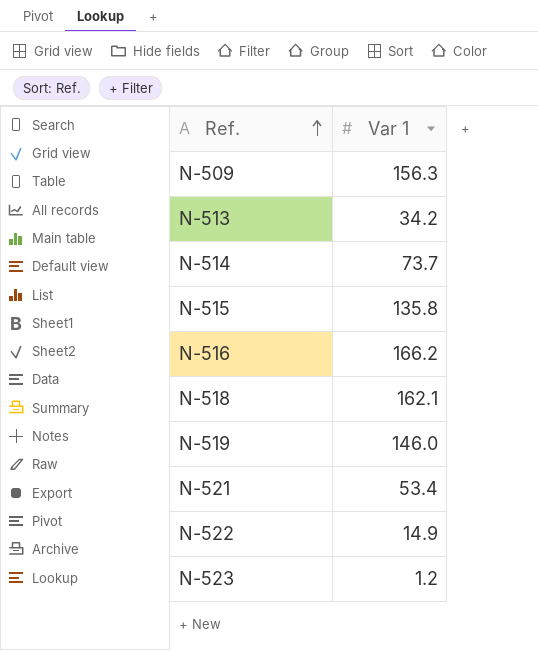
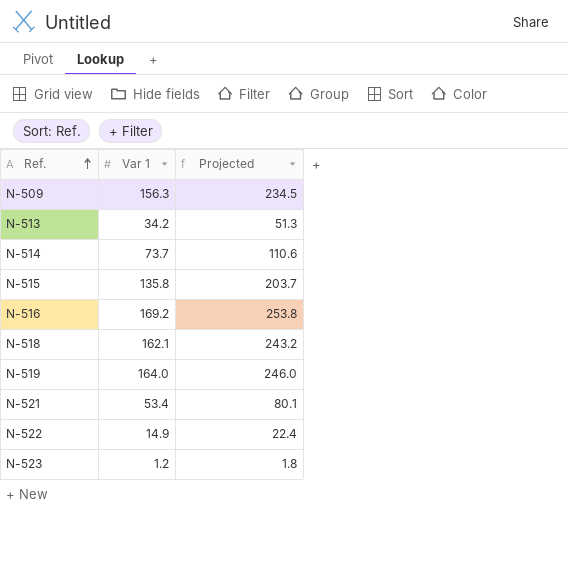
column Projected | formula: none -> [Var 1] * 1.5
N-516 | Var 1: 166.2 -> 169.2
N-519 | Var 1: 146.0 -> 164.0

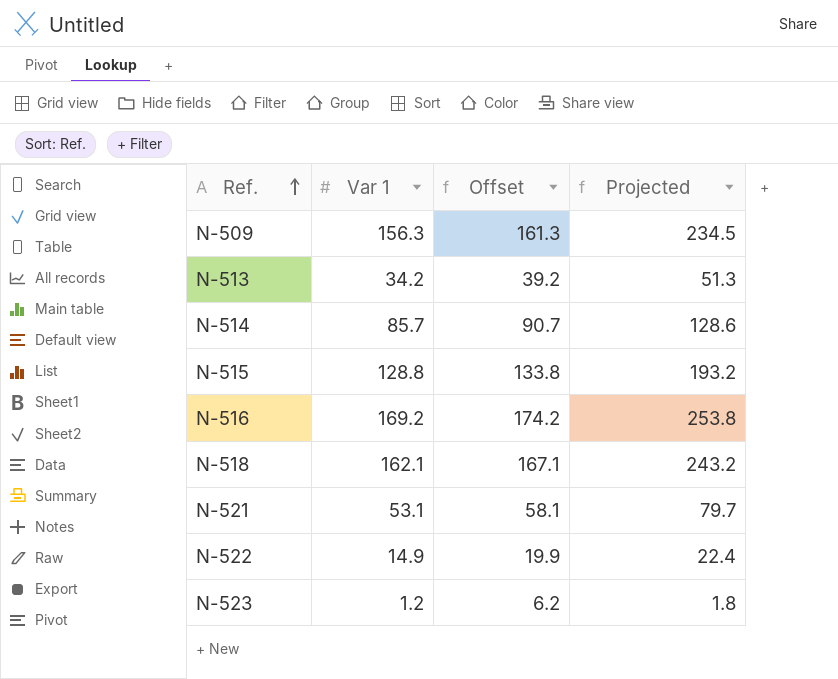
column Offset | formula: none -> [Var 1] + 5
row N-519: 164.0 | 246.0 -> none
N-514 | Var 1: 73.7 -> 85.7
N-514 | Projected: 110.6 -> 128.6
N-515 | Var 1: 135.8 -> 128.8
N-515 | Projected: 203.7 -> 193.2
N-521 | Var 1: 53.4 -> 53.1
N-521 | Projected: 80.1 -> 79.7

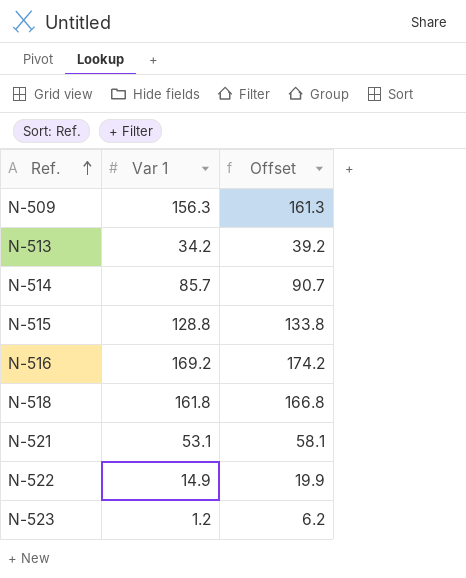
column Projected | formula: [Var 1] * 1.5 -> none
N-518 | Var 1: 162.1 -> 161.8
N-518 | Offset: 167.1 -> 166.8

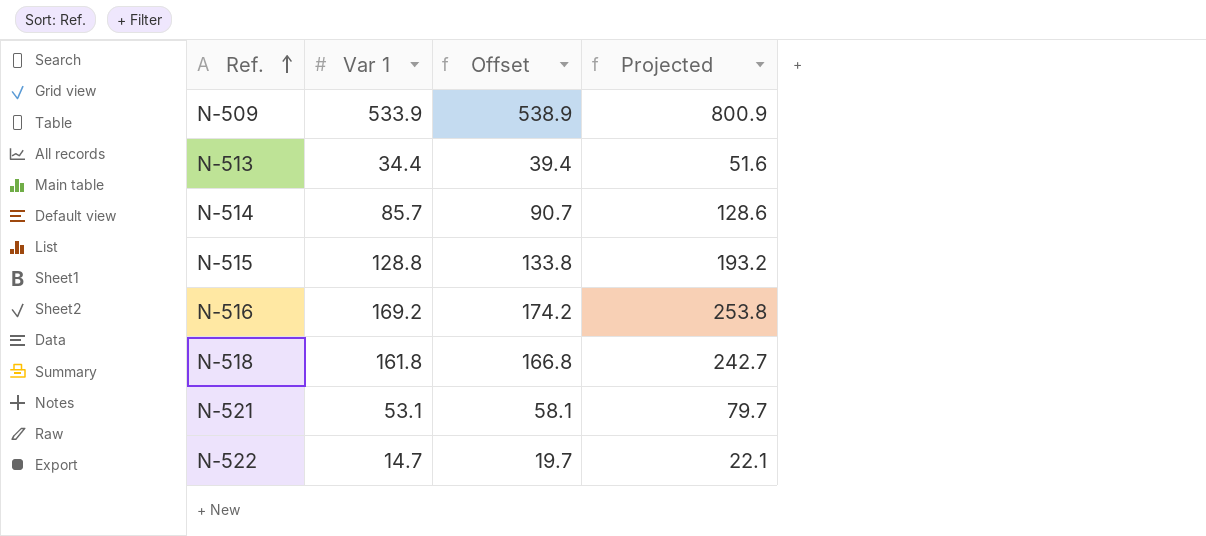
column Projected | formula: none -> [Var 1] * 1.5
row N-523: 1.2 | 6.2 -> none
N-509 | Var 1: 156.3 -> 533.9
N-509 | Offset: 161.3 -> 538.9
N-513 | Var 1: 34.2 -> 34.4
N-513 | Offset: 39.2 -> 39.4
N-522 | Var 1: 14.9 -> 14.7
N-522 | Offset: 19.9 -> 19.7

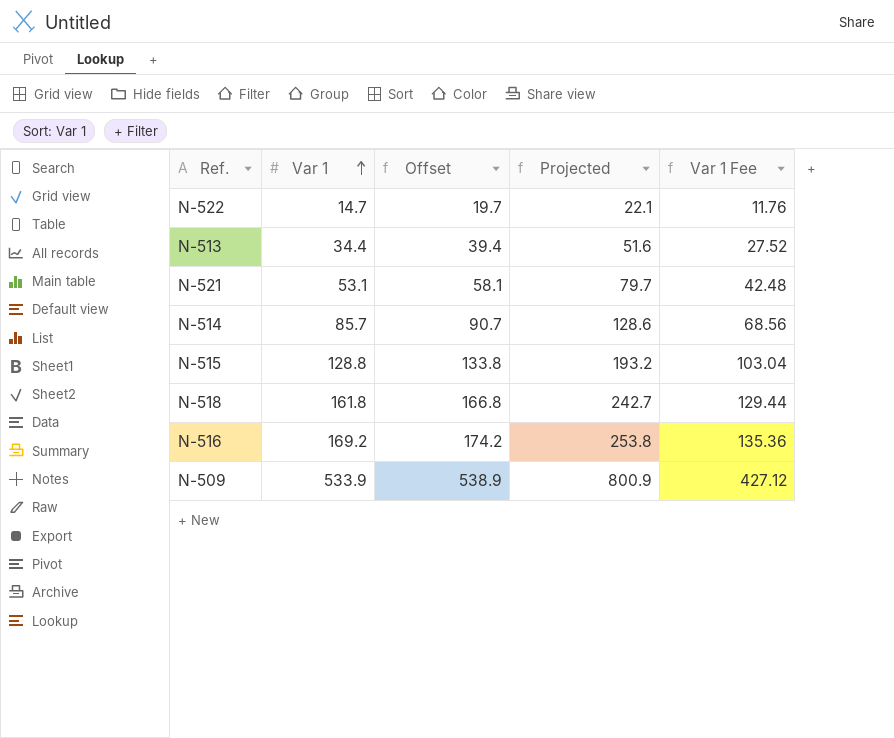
row order: Ref. ascending -> Var 1 ascending
column Var 1 Fee | formula: none -> [Var 1] * 0.8

